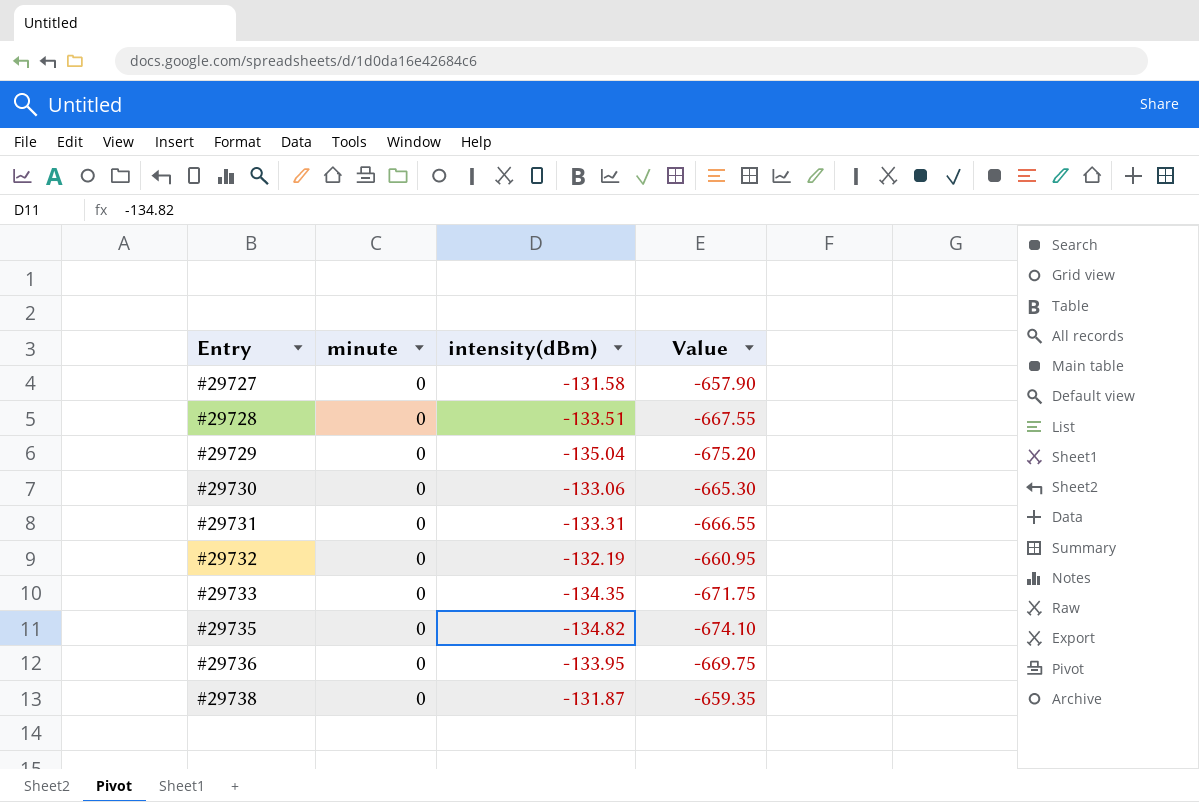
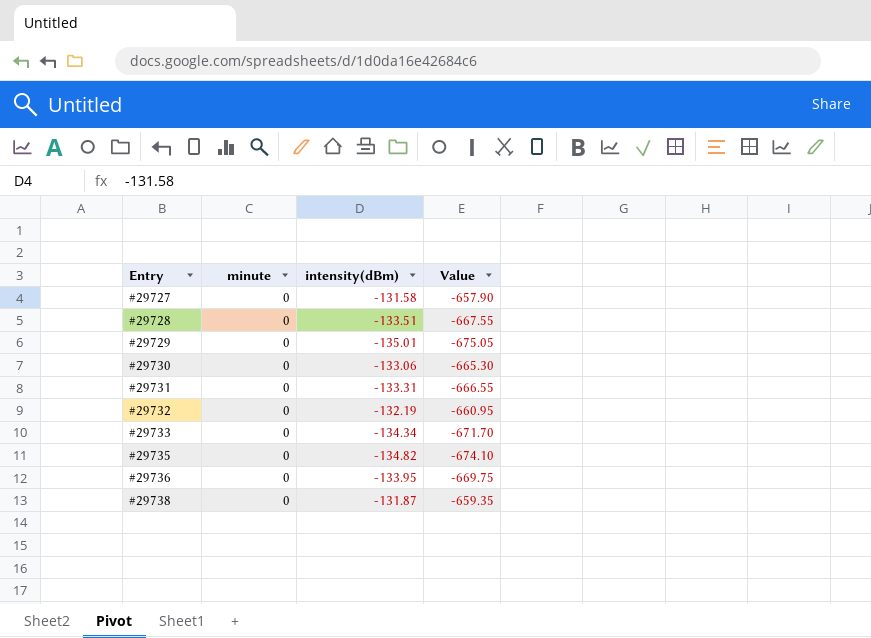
#29729 | intensity(dBm): -135.04 -> -135.01
#29729 | Value: -675.20 -> -675.05
#29733 | intensity(dBm): -134.35 -> -134.34
#29733 | Value: -671.75 -> -671.70

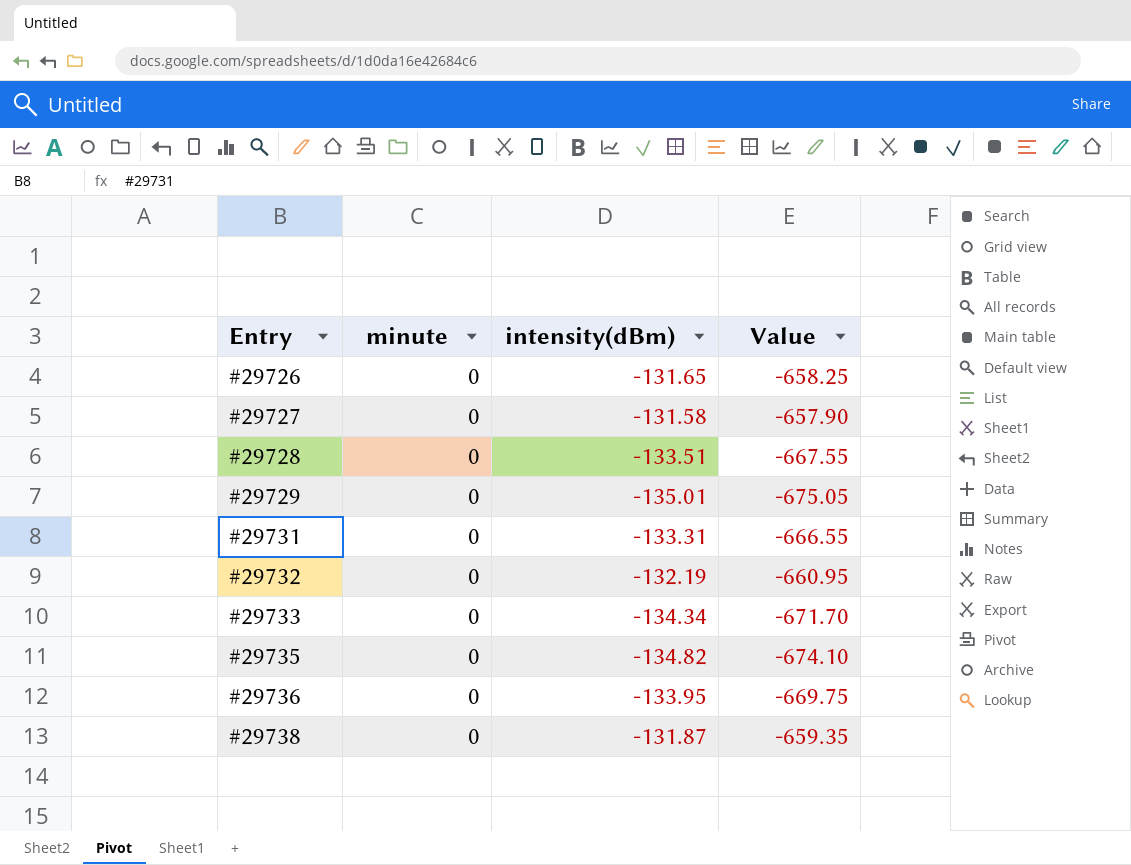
row #29730: 0 | -133.06 | -665.30 -> none
row #29726: none -> 0 | -131.65 | -658.25

